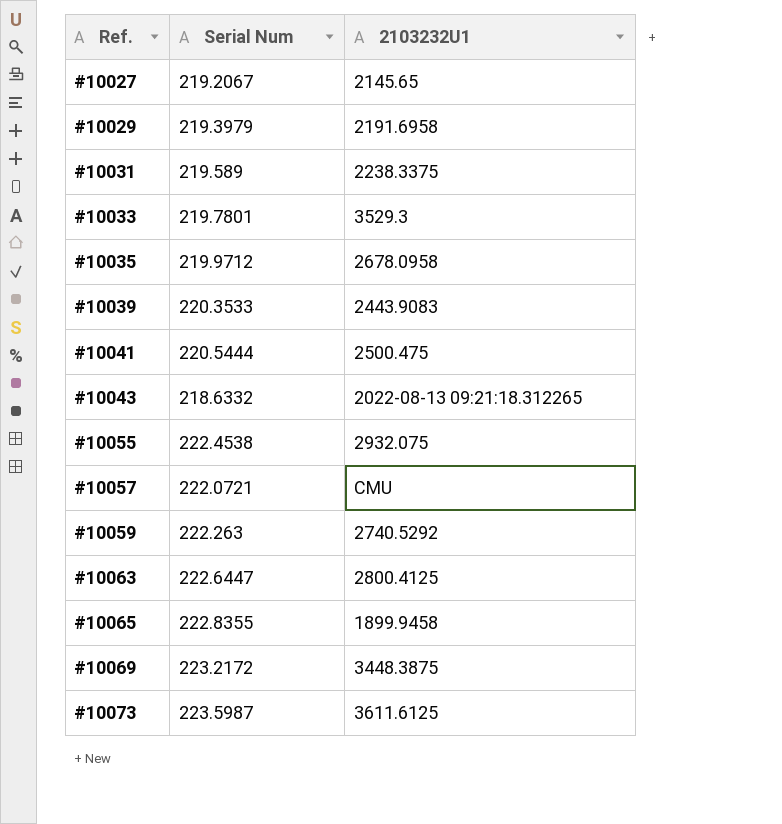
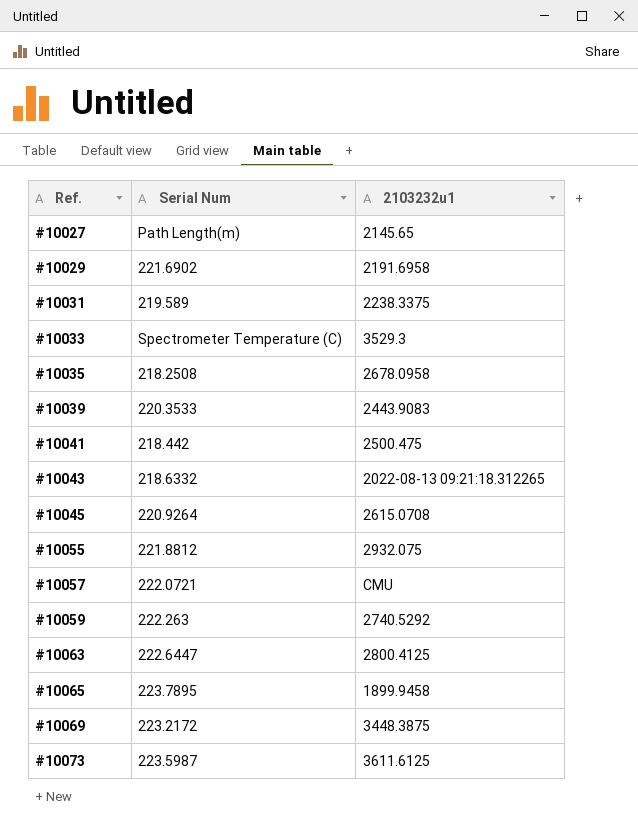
column name: 2103232U1 -> 2103232u1
#10027 | Serial Num: 219.2067 -> Path Length(m)
#10029 | Serial Num: 219.3979 -> 221.6902
#10033 | Serial Num: 219.7801 -> Spectrometer Temperature (C)
#10035 | Serial Num: 219.9712 -> 218.2508
#10041 | Serial Num: 220.5444 -> 218.442
row #10045: none -> 220.9264 | 2615.0708
#10055 | Serial Num: 222.4538 -> 221.8812
#10065 | Serial Num: 222.8355 -> 223.7895

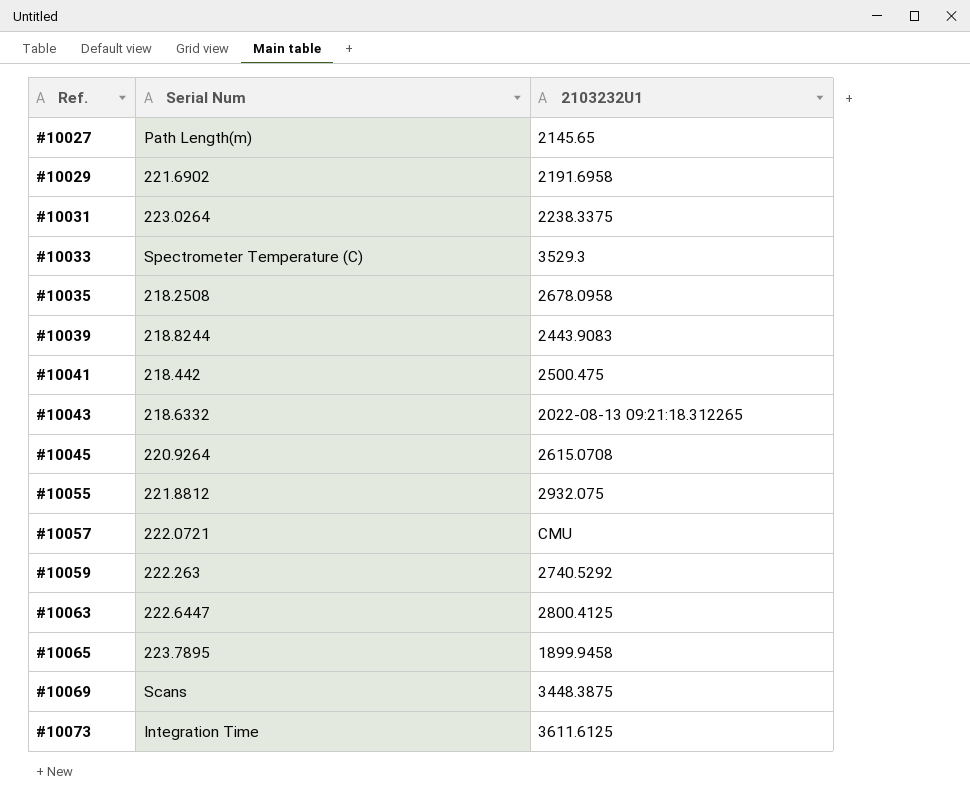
column name: 2103232u1 -> 2103232U1
#10031 | Serial Num: 219.589 -> 223.0264
#10039 | Serial Num: 220.3533 -> 218.8244
#10069 | Serial Num: 223.2172 -> Scans
#10073 | Serial Num: 223.5987 -> Integration Time

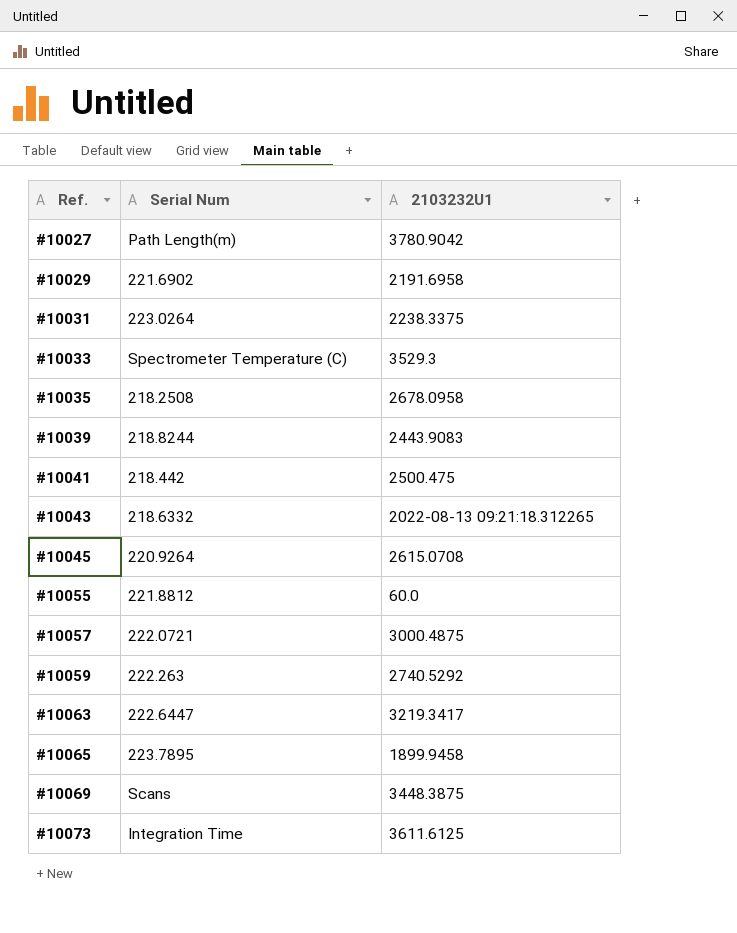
#10027 | 2103232U1: 2145.65 -> 3780.9042
#10055 | 2103232U1: 2932.075 -> 60.0
#10057 | 2103232U1: CMU -> 3000.4875
#10063 | 2103232U1: 2800.4125 -> 3219.3417

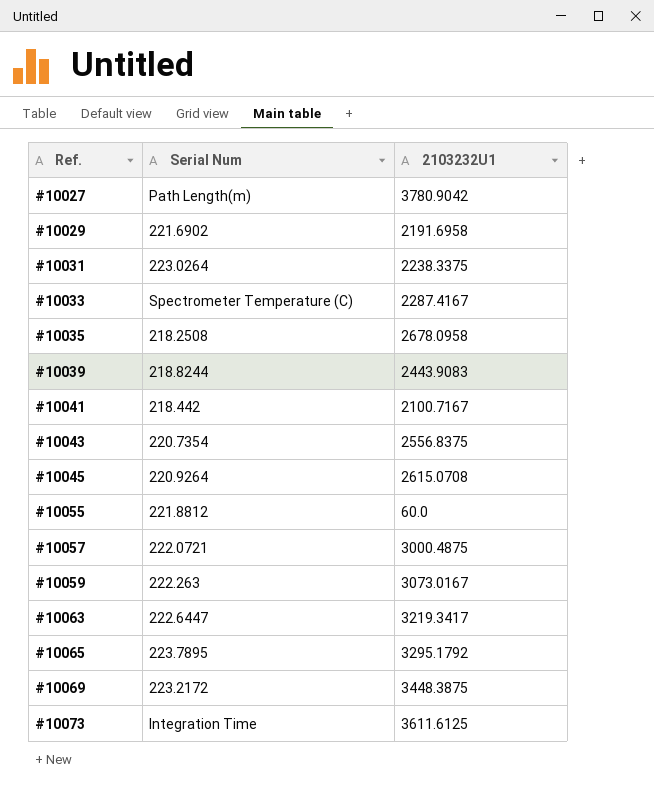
#10033 | 2103232U1: 3529.3 -> 2287.4167
#10041 | 2103232U1: 2500.475 -> 2100.7167
#10043 | Serial Num: 218.6332 -> 220.7354
#10043 | 2103232U1: 2022-08-13 09:21:18.312265 -> 2556.8375
#10059 | 2103232U1: 2740.5292 -> 3073.0167
#10065 | 2103232U1: 1899.9458 -> 3295.1792
#10069 | Serial Num: Scans -> 223.2172

